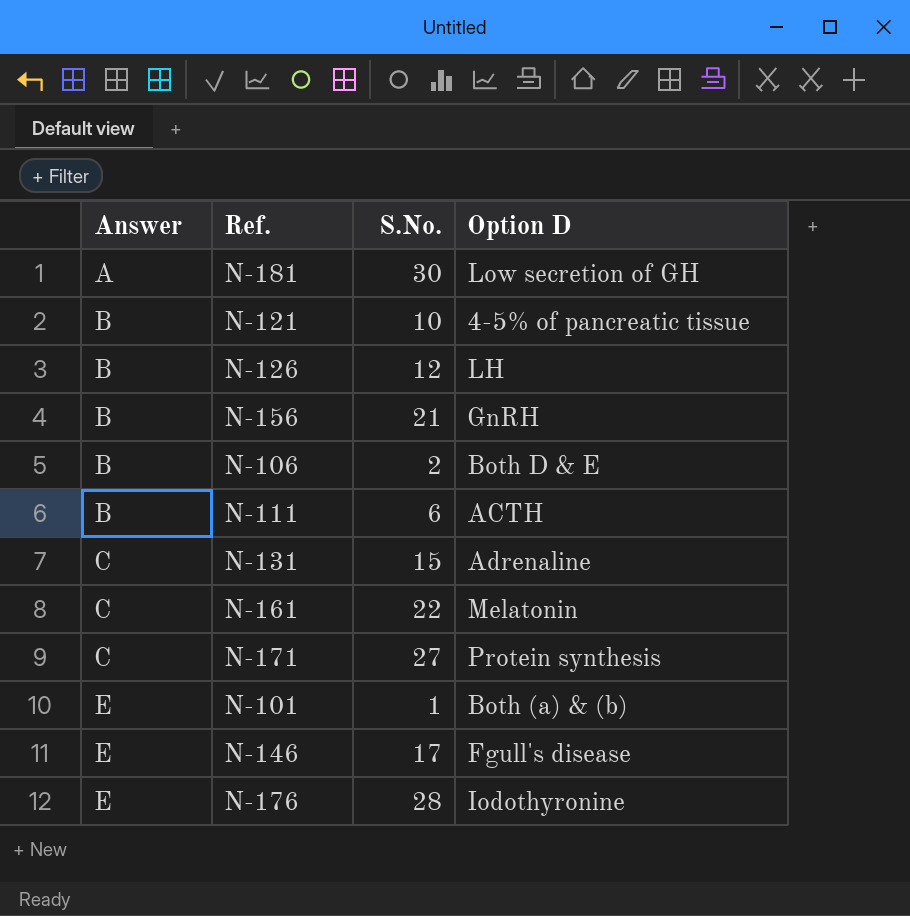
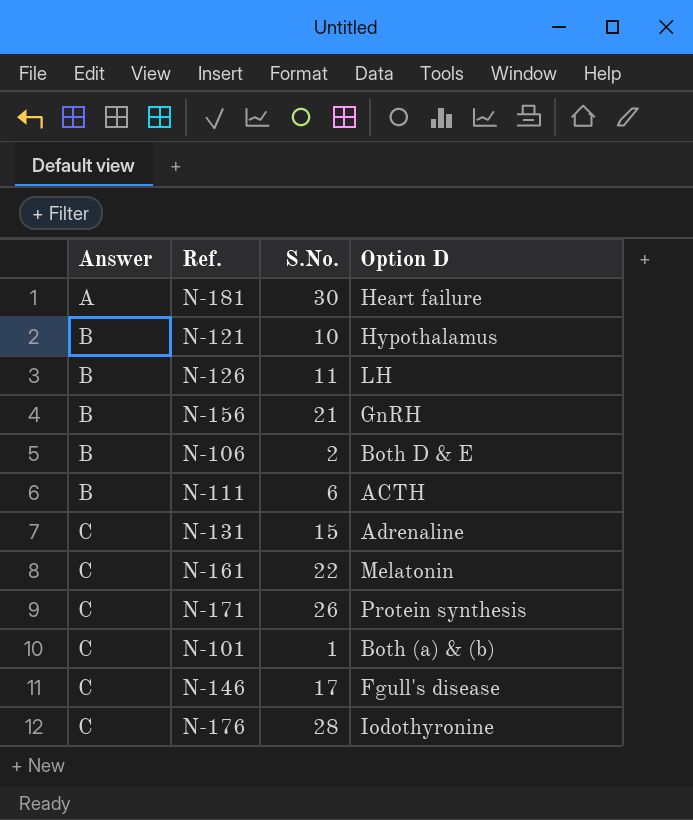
N-181 | Option D: Low secretion of GH -> Heart failure
N-121 | Option D: 4-5% of pancreatic tissue -> Hypothalamus
N-126 | S.No.: 12 -> 11
N-171 | S.No.: 27 -> 26
N-101 | Answer: E -> C
N-146 | Answer: E -> C
N-176 | Answer: E -> C

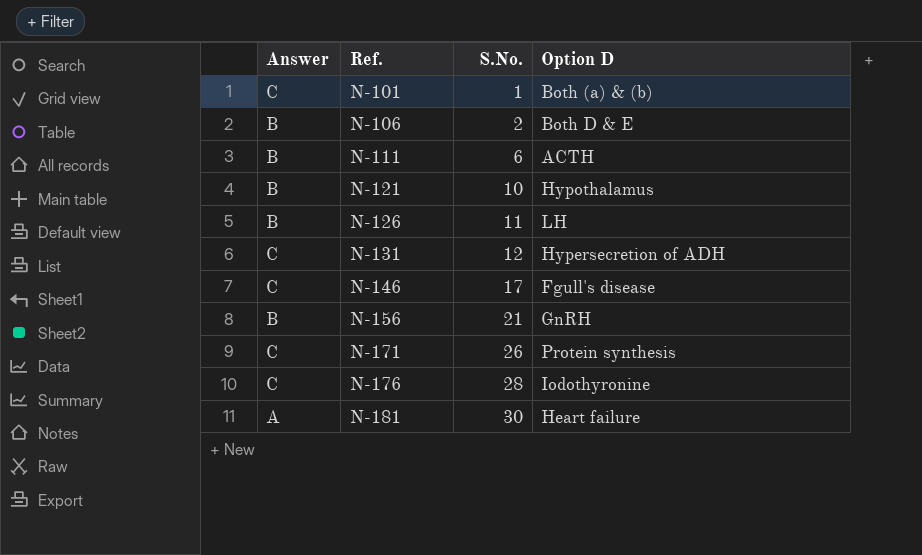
row order: Answer ascending -> Ref. ascending
row N-161: C | 22 | Melatonin -> none
N-131 | S.No.: 15 -> 12
N-131 | Option D: Adrenaline -> Hypersecretion of ADH

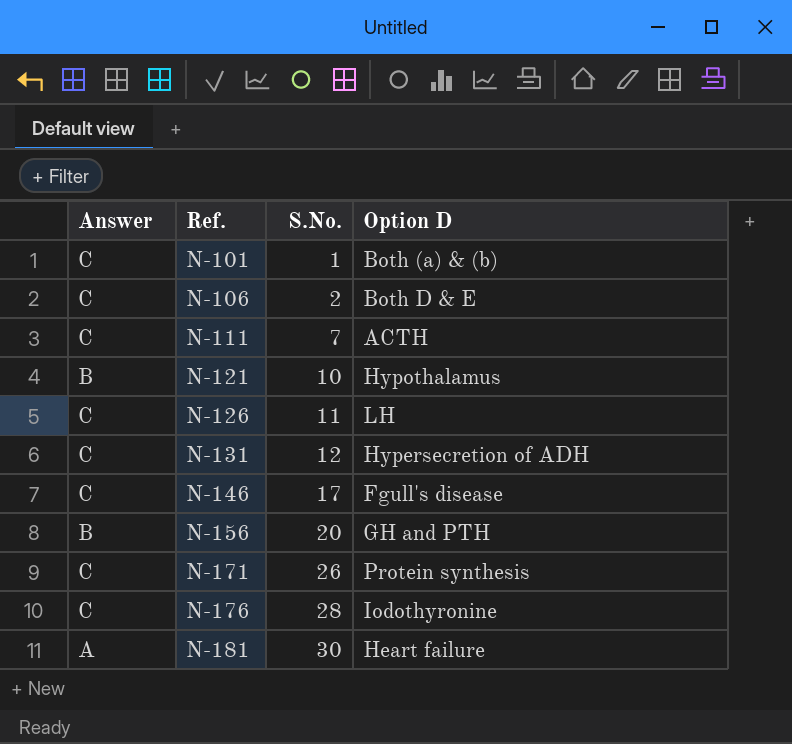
N-106 | Answer: B -> C
N-111 | Answer: B -> C
N-111 | S.No.: 6 -> 7
N-126 | Answer: B -> C
N-156 | S.No.: 21 -> 20
N-156 | Option D: GnRH -> GH and PTH

